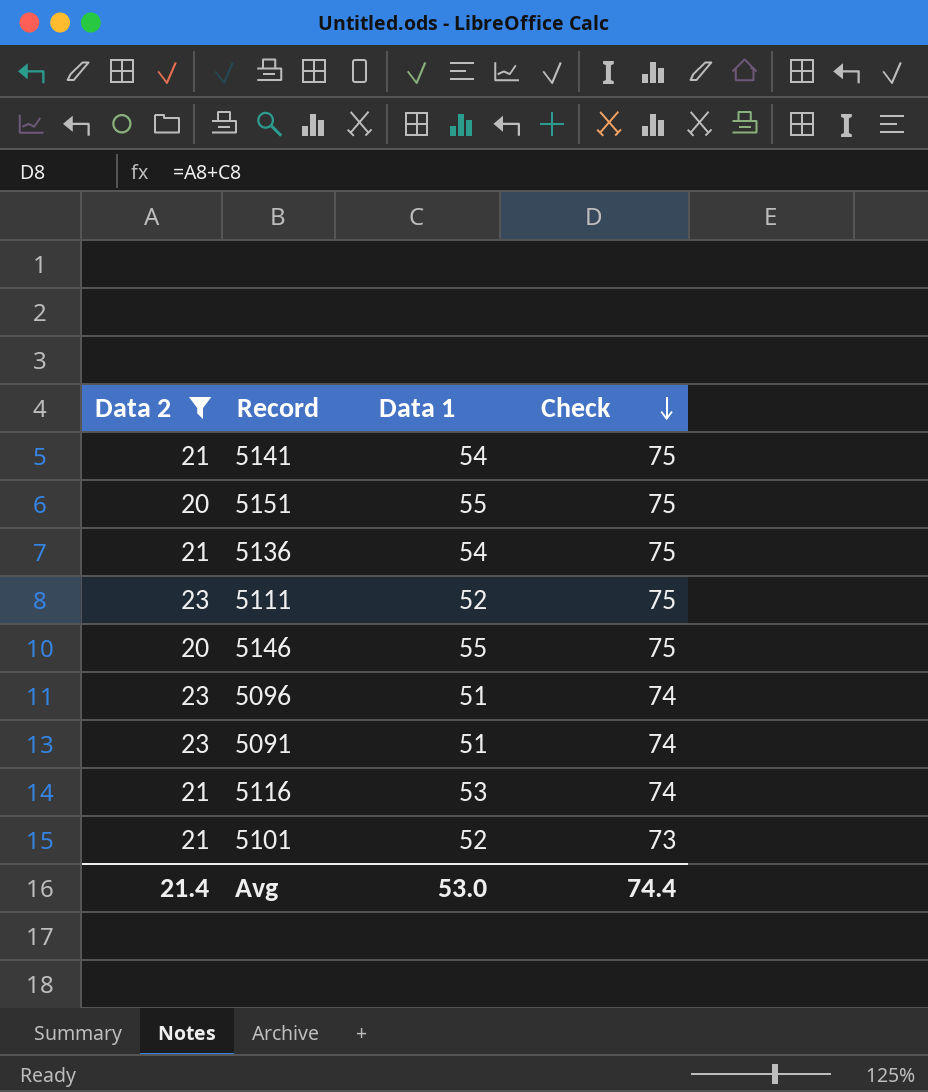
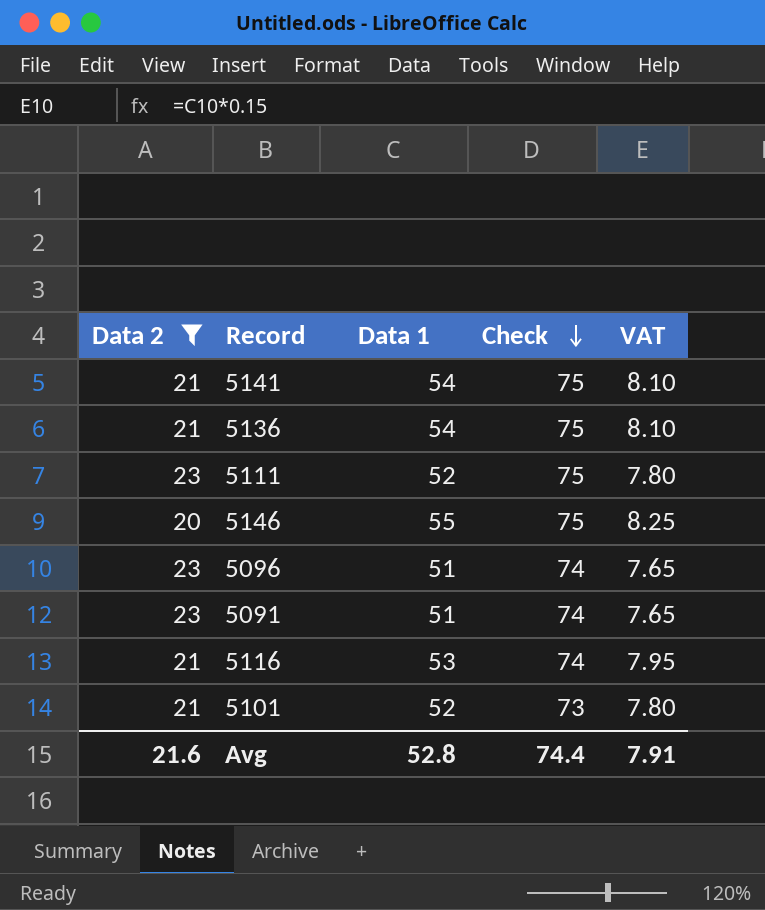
column VAT | formula: none -> [Data 1] * 0.15
row 5151: 20 | 55 | 75 -> none
Avg | Data 2: 21.4 -> 21.6
Avg | Data 1: 53.0 -> 52.8

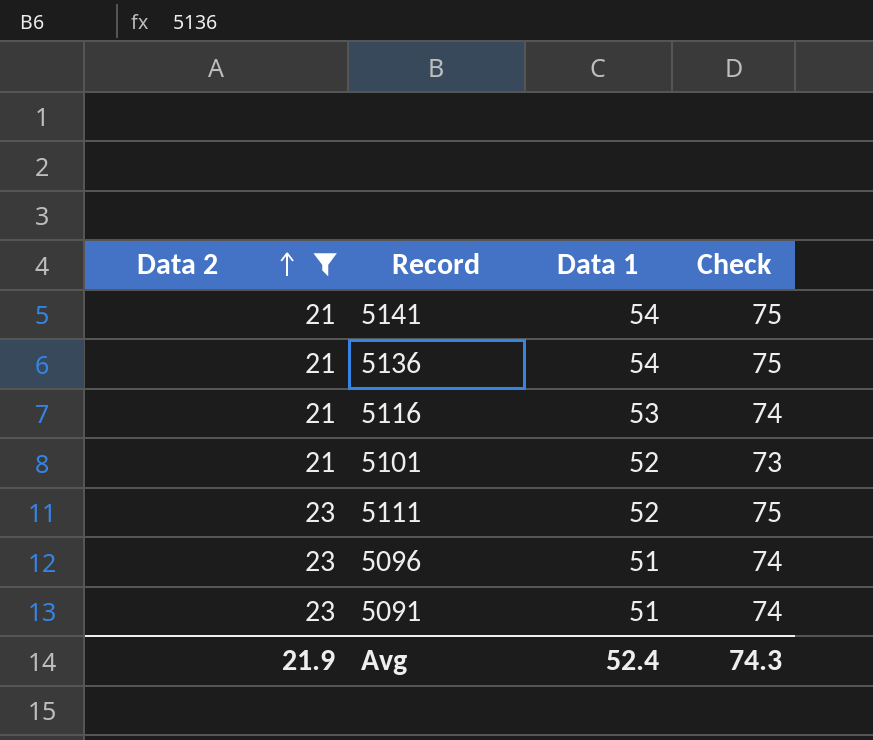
row order: Check descending -> Data 2 ascending
column VAT | formula: [Data 1] * 0.15 -> none
row 5146: 20 | 55 | 75 | 8.25 -> none
Avg | Data 2: 21.6 -> 21.9
Avg | Data 1: 52.8 -> 52.4
Avg | Check: 74.4 -> 74.3

